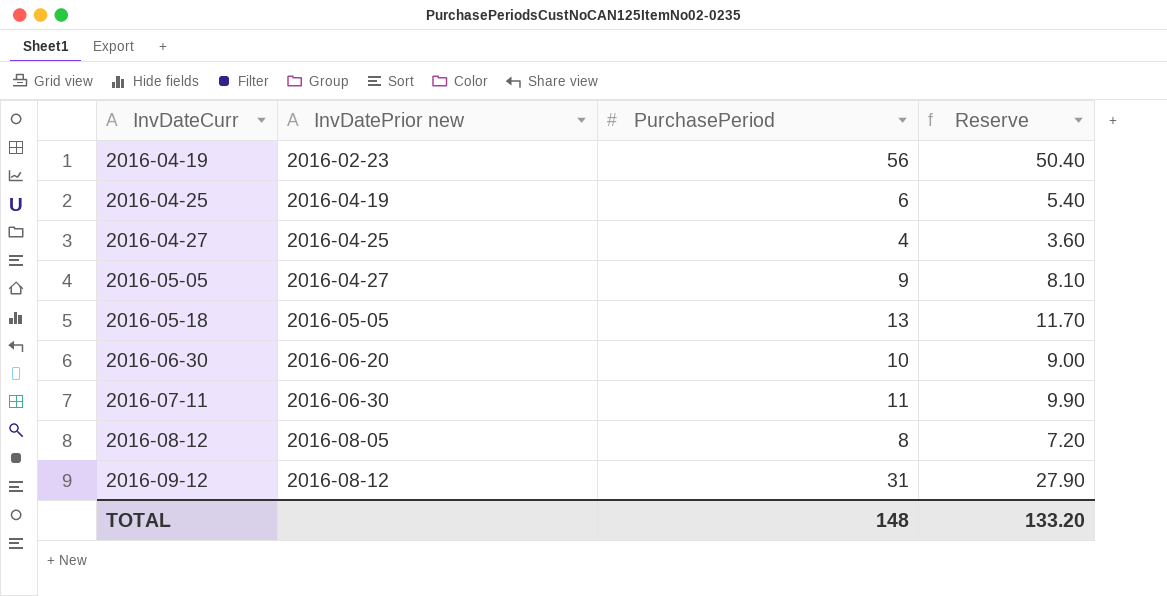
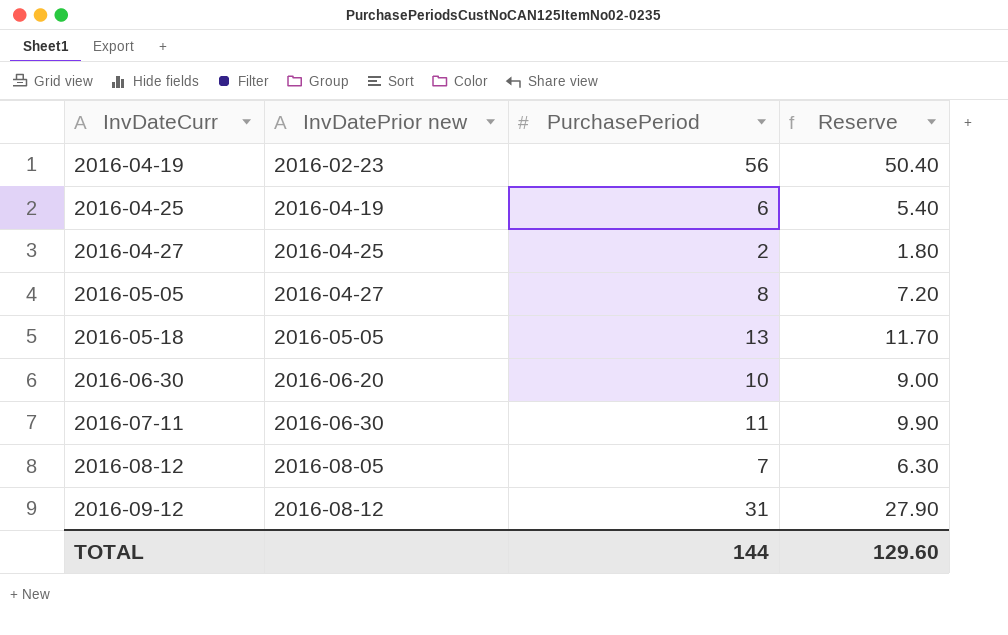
2016-04-27 | PurchasePeriod: 4 -> 2
2016-04-27 | Reserve: 3.60 -> 1.80
2016-05-05 | PurchasePeriod: 9 -> 8
2016-05-05 | Reserve: 8.10 -> 7.20
2016-08-12 | PurchasePeriod: 8 -> 7
2016-08-12 | Reserve: 7.20 -> 6.30
TOTAL | PurchasePeriod: 148 -> 144
TOTAL | Reserve: 133.20 -> 129.60

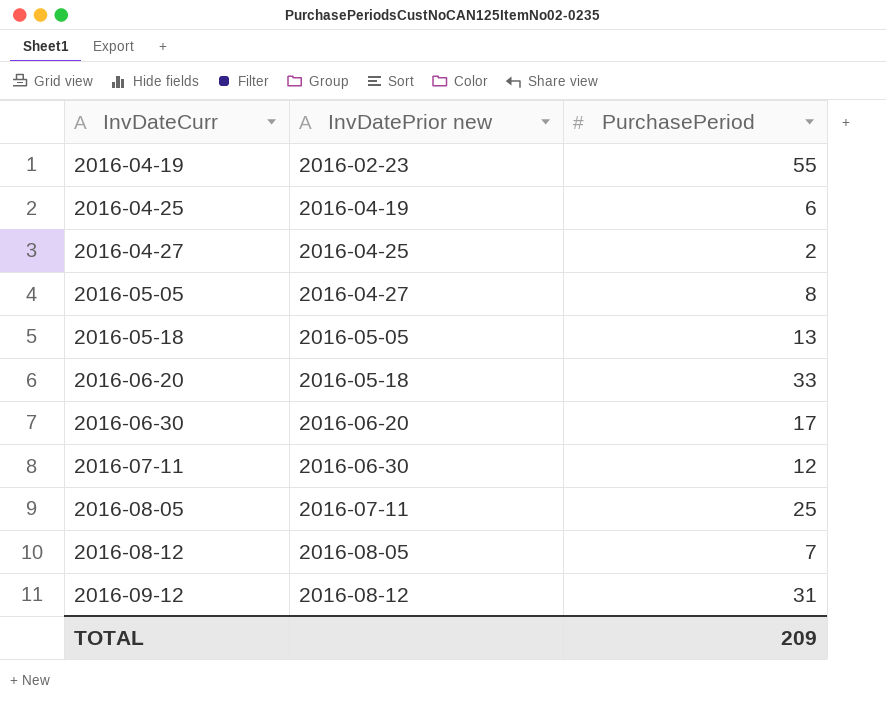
column Reserve | formula: [PurchasePeriod] * 0.9 -> none
2016-04-19 | PurchasePeriod: 56 -> 55
row 2016-06-20: none -> 2016-05-18 | 33
2016-06-30 | PurchasePeriod: 10 -> 17
2016-07-11 | PurchasePeriod: 11 -> 12
row 2016-08-05: none -> 2016-07-11 | 25
TOTAL | PurchasePeriod: 144 -> 209

